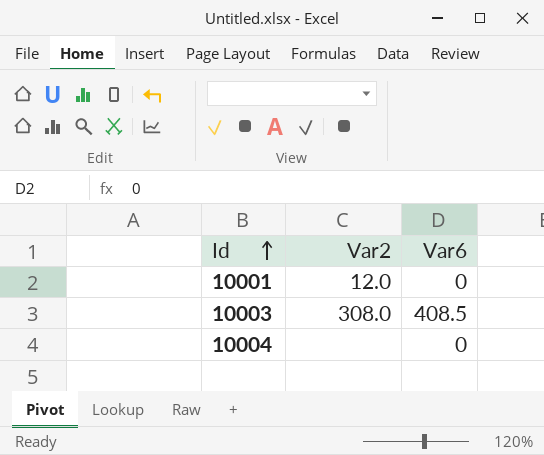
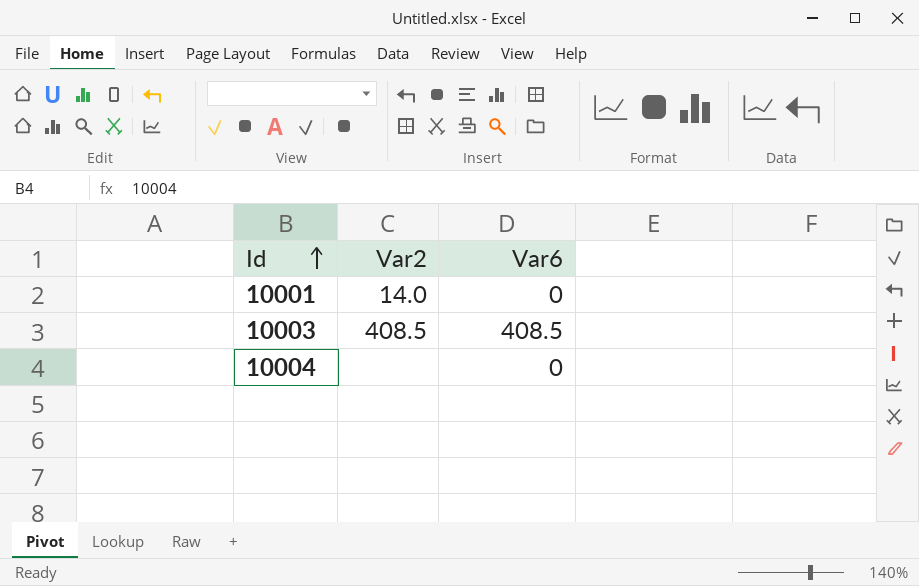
10001 | Var2: 12.0 -> 14.0
10003 | Var2: 308.0 -> 408.5

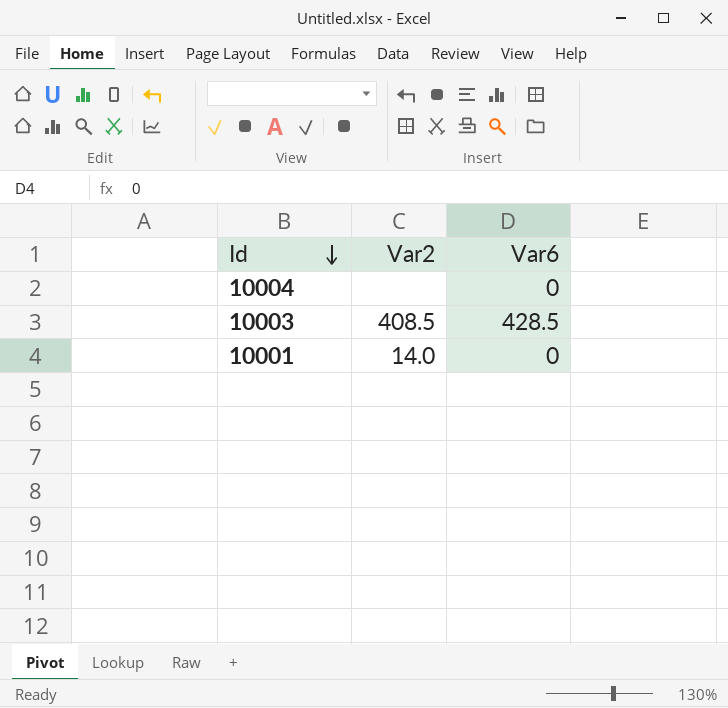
row order: Id ascending -> Id descending
10003 | Var6: 408.5 -> 428.5

